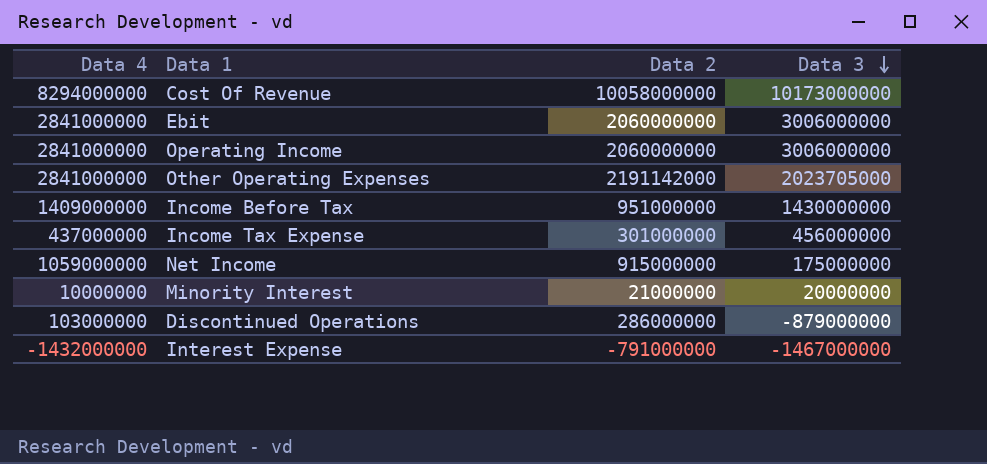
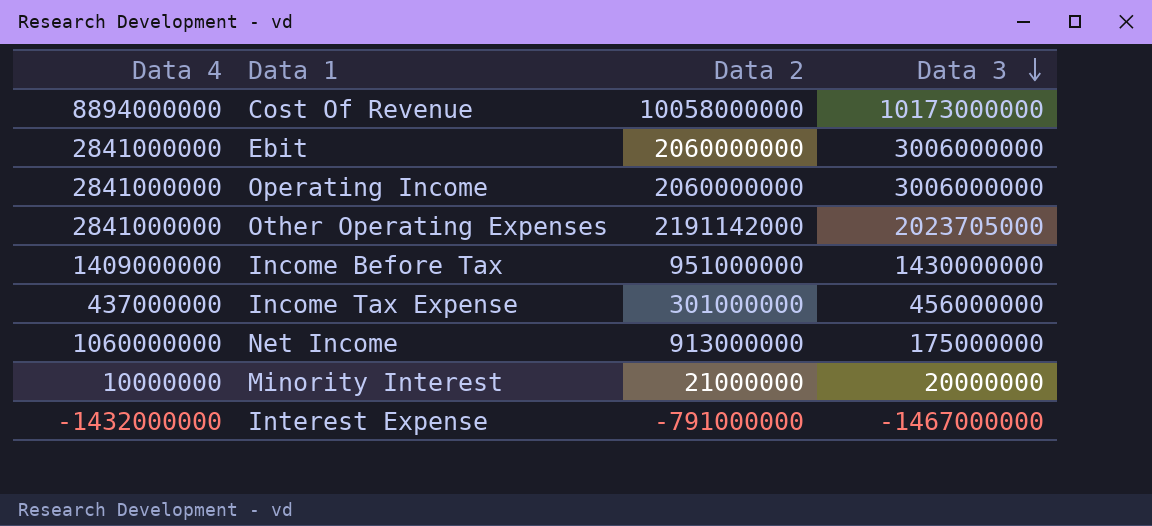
row Discontinued Operations: 103000000 | 286000000 | -879000000 -> none
Cost Of Revenue | Data 4: 8294000000 -> 8894000000
Net Income | Data 4: 1059000000 -> 1060000000
Net Income | Data 2: 915000000 -> 913000000

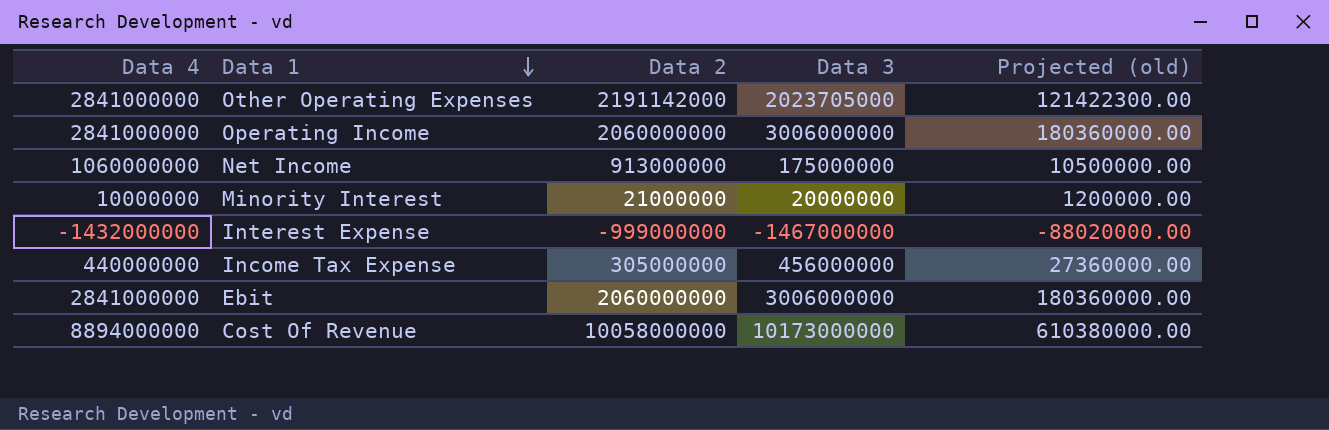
row order: Data 3 descending -> Data 1 descending
column Projected (old) | formula: none -> [Data 3] * 0.06
row Income Before Tax: 1409000000 | 951000000 | 1430000000 -> none
Interest Expense | Data 2: -791000000 -> -999000000
Income Tax Expense | Data 4: 437000000 -> 440000000
Income Tax Expense | Data 2: 301000000 -> 305000000

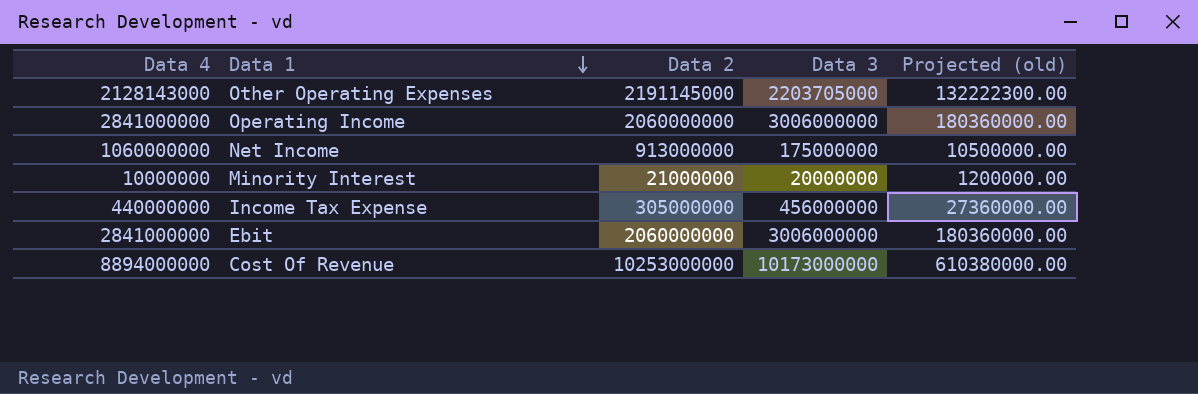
row Interest Expense: -1432000000 | -999000000 | -1467000000 | -88020000.00 -> none
Other Operating Expenses | Data 4: 2841000000 -> 2128143000
Other Operating Expenses | Data 2: 2191142000 -> 2191145000
Other Operating Expenses | Data 3: 2023705000 -> 2203705000
Other Operating Expenses | Projected (old): 121422300.00 -> 132222300.00
Cost Of Revenue | Data 2: 10058000000 -> 10253000000

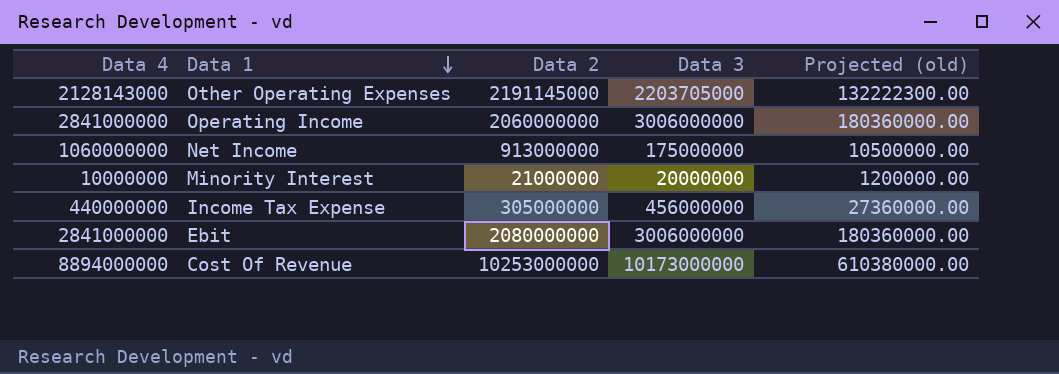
Ebit | Data 2: 2060000000 -> 2080000000

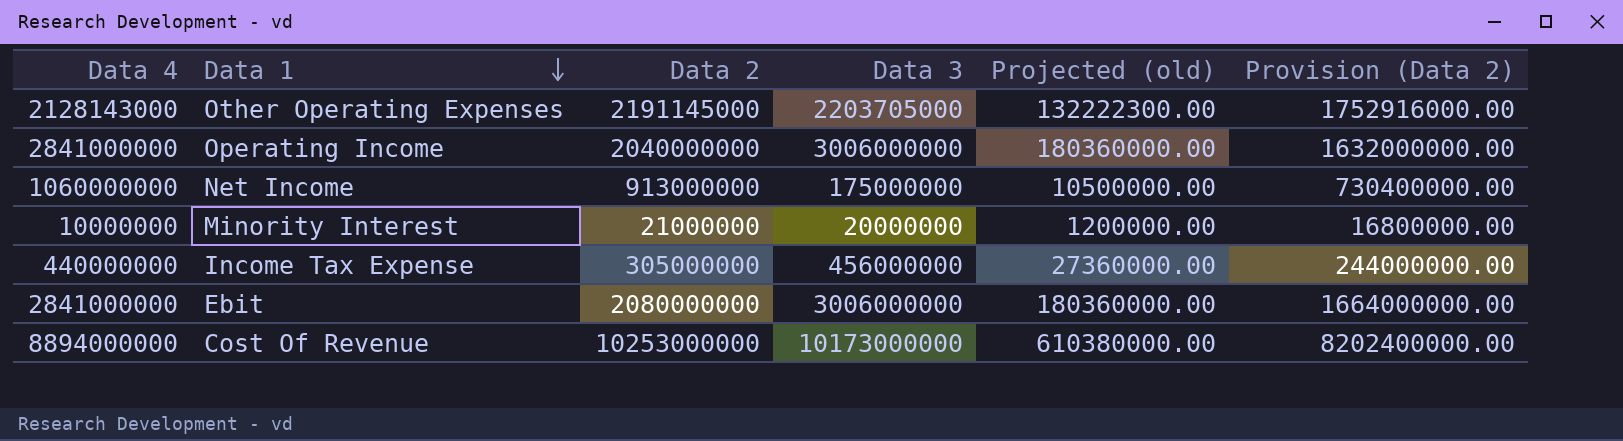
column Provision (Data 2) | formula: none -> [Data 2] * 0.8
Operating Income | Data 2: 2060000000 -> 2040000000

